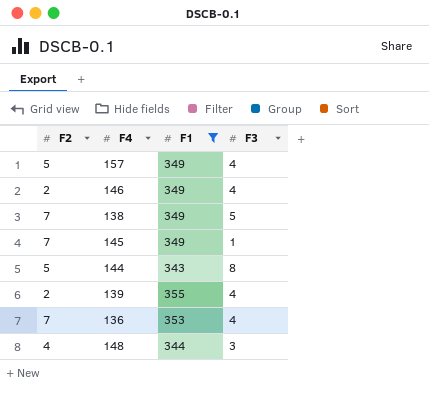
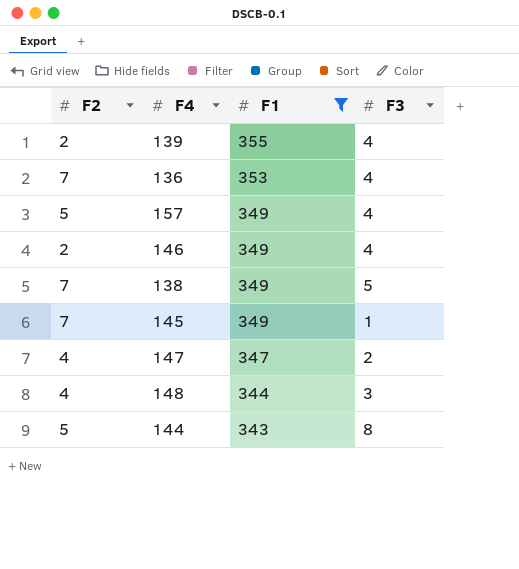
row order: none -> F1 descending
row 147: none -> 4 | 347 | 2

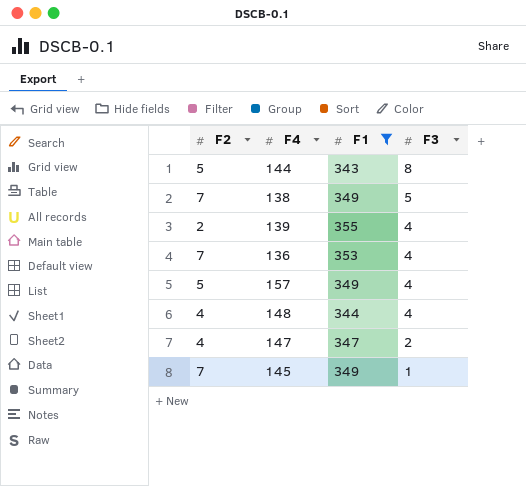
row order: F1 descending -> F3 descending
row 146: 2 | 349 | 4 -> none
148 | F3: 3 -> 4

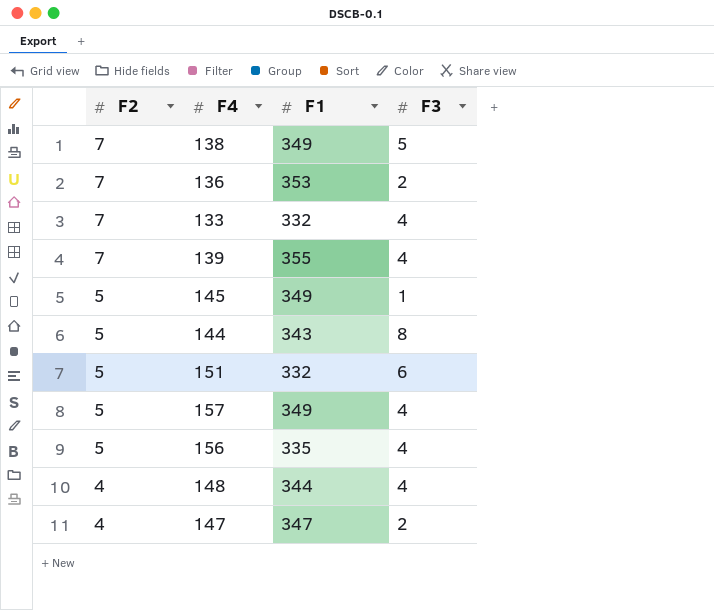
filter: F1 >= 343 -> none
row order: F3 descending -> F2 descending
136 | F3: 4 -> 2
139 | F2: 2 -> 7
145 | F2: 7 -> 5

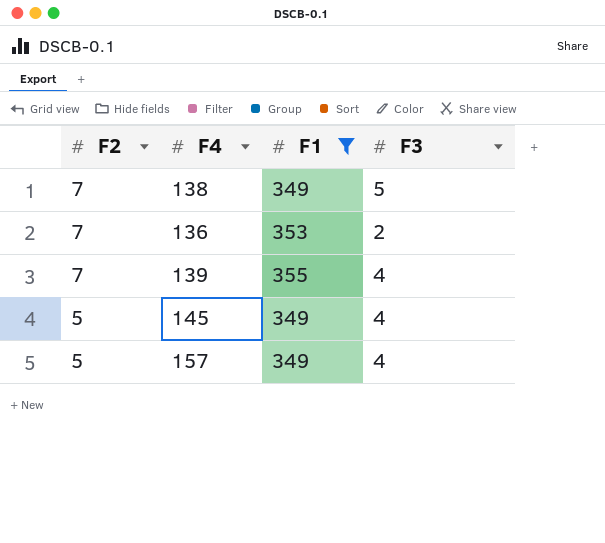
filter: none -> F1 >= 349
145 | F3: 1 -> 4

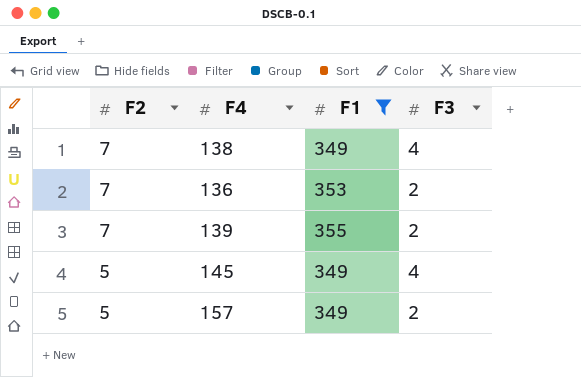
138 | F3: 5 -> 4
139 | F3: 4 -> 2
157 | F3: 4 -> 2

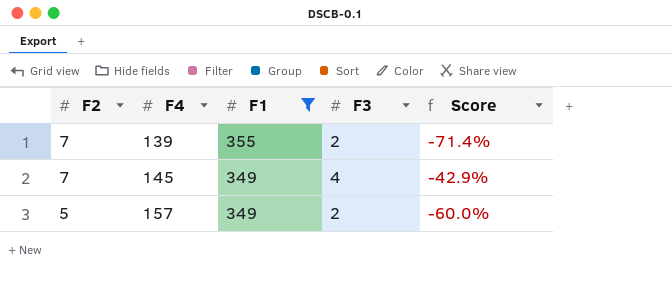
column Score | formula: none -> ([F3] - [F2]) / [F2]
row 138: 7 | 349 | 4 -> none
row 136: 7 | 353 | 2 -> none
145 | F2: 5 -> 7

